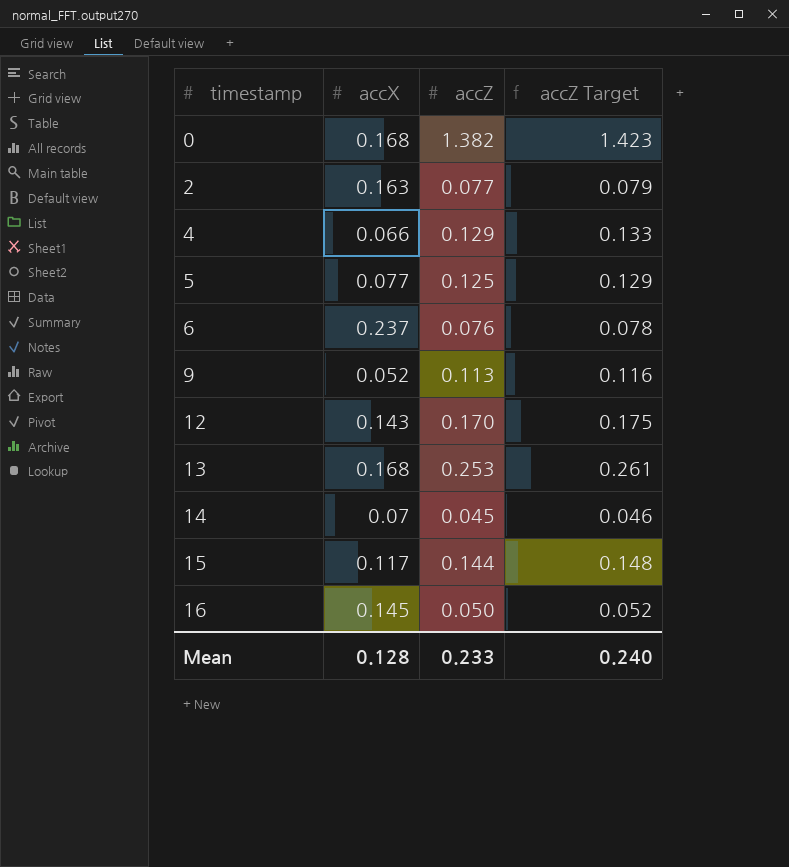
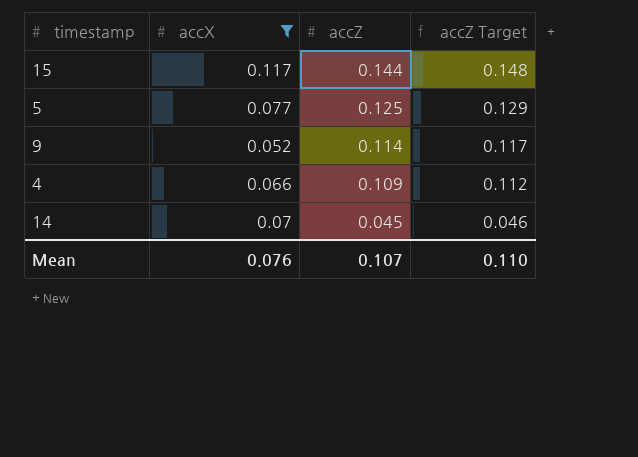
filter: none -> accX <= 0.117
row order: timestamp ascending -> accZ descending
9 | accZ: 0.113 -> 0.114
9 | accZ Target: 0.116 -> 0.117
4 | accZ: 0.129 -> 0.109
4 | accZ Target: 0.133 -> 0.112
Mean | accX: 0.128 -> 0.076
Mean | accZ: 0.233 -> 0.107
Mean | accZ Target: 0.240 -> 0.110

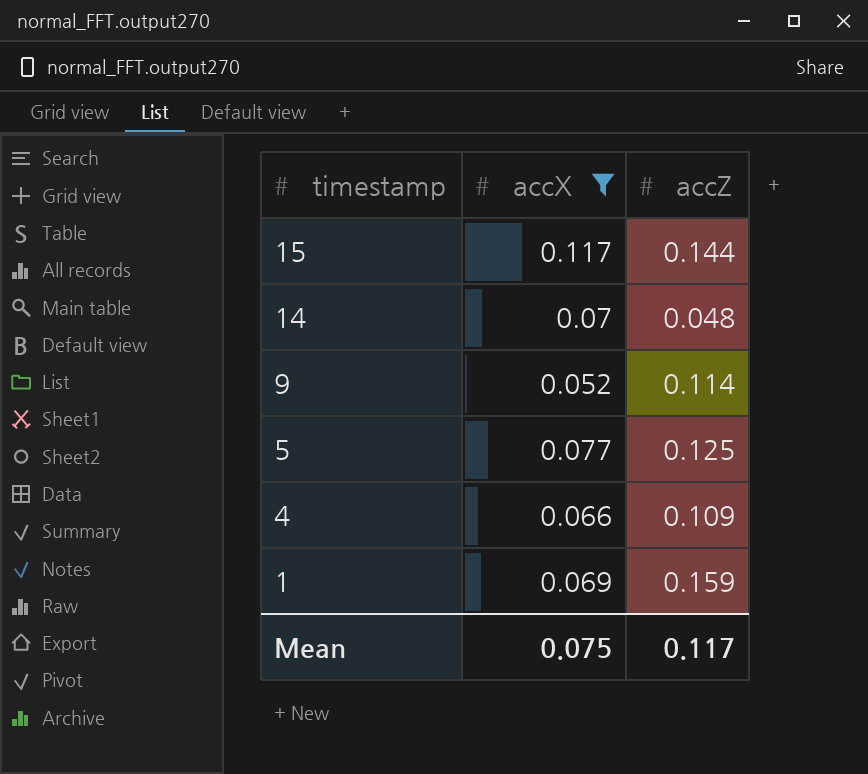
row order: accZ descending -> timestamp descending
column accZ Target | formula: [accZ] * 1.03 -> none
14 | accZ: 0.045 -> 0.048
row 1: none -> 0.069 | 0.159
Mean | accX: 0.076 -> 0.075
Mean | accZ: 0.107 -> 0.117

